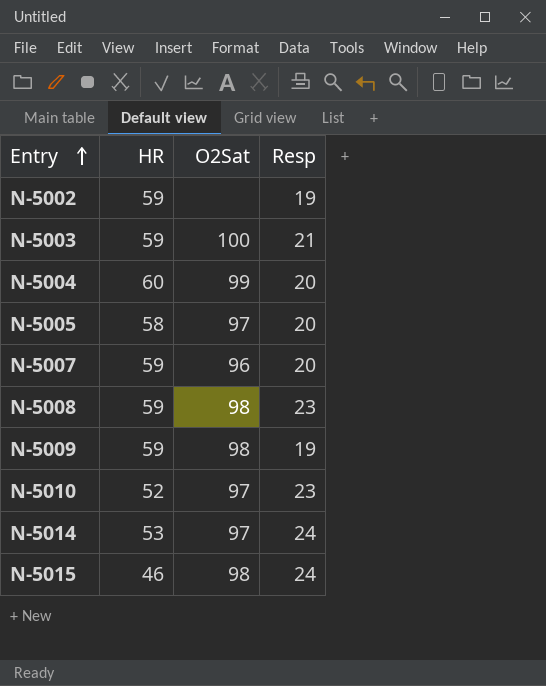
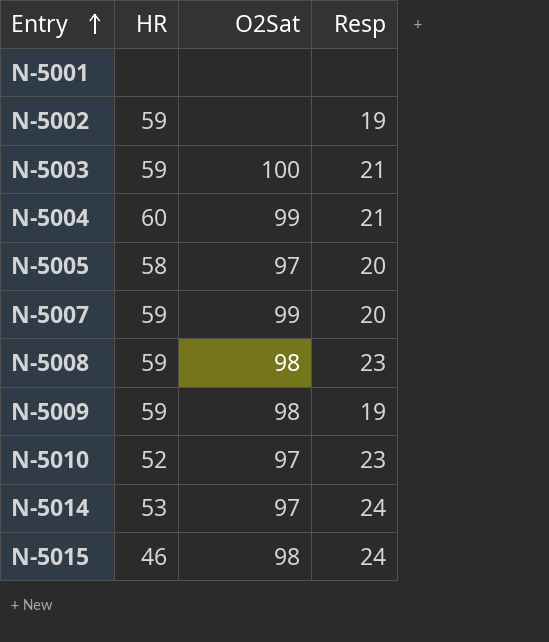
row N-5001: none -> none | none | none
N-5004 | Resp: 20 -> 21
N-5007 | O2Sat: 96 -> 99

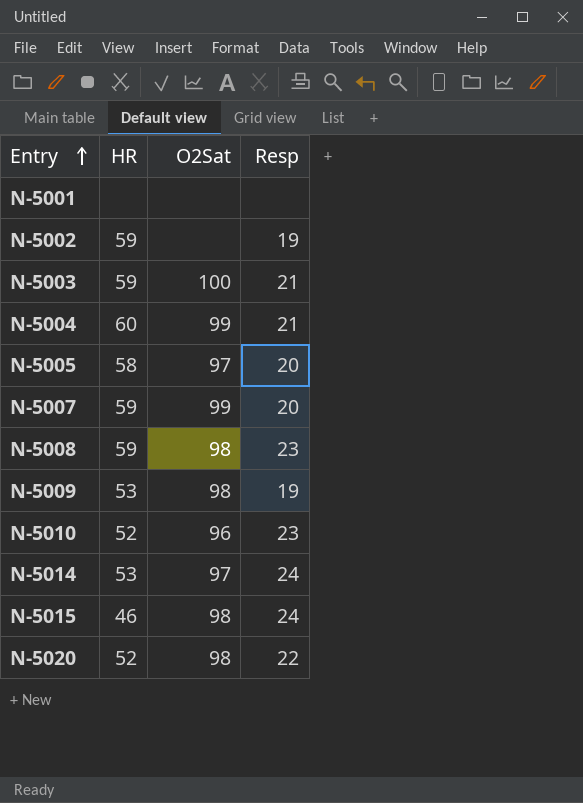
N-5009 | HR: 59 -> 53
N-5010 | O2Sat: 97 -> 96
row N-5020: none -> 52 | 98 | 22

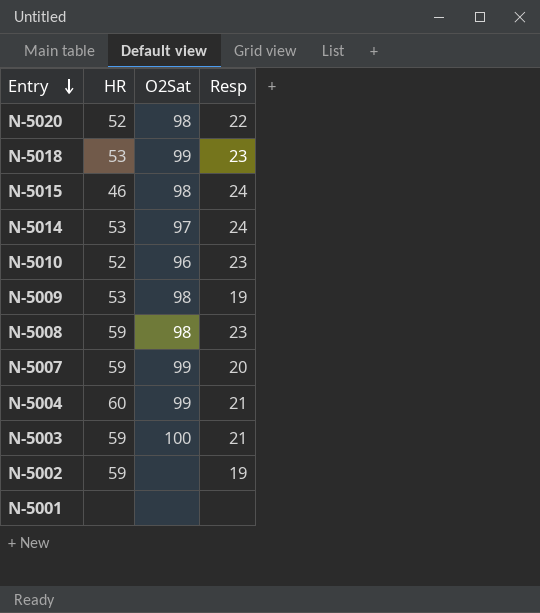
row order: Entry ascending -> Entry descending
row N-5005: 58 | 97 | 20 -> none
row N-5018: none -> 53 | 99 | 23

